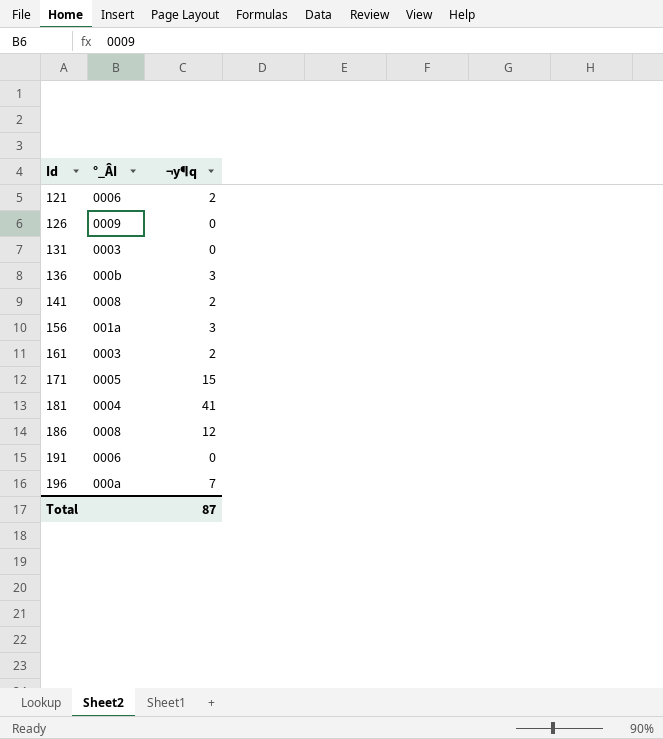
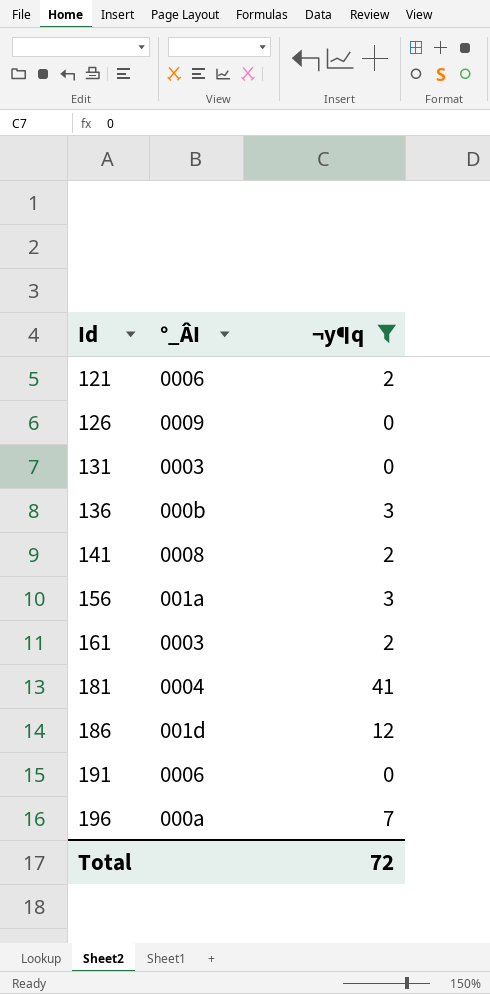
filter: none -> ¬y¶q != 15
186 | °_ÂI: 0008 -> 001d
Total | ¬y¶q: 87 -> 72

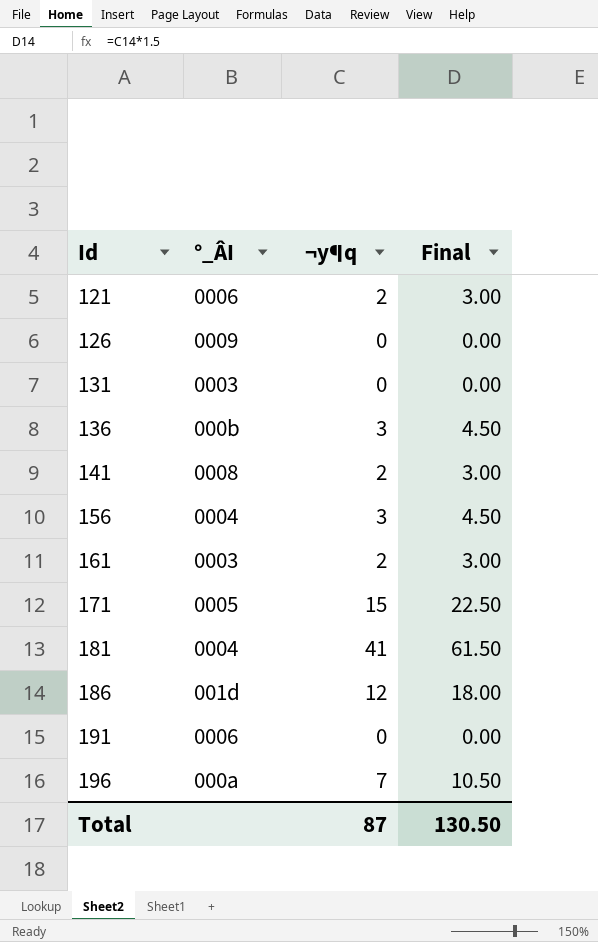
filter: ¬y¶q != 15 -> none
column Final | formula: none -> [¬y¶q] * 1.5
156 | °_ÂI: 001a -> 0004
Total | ¬y¶q: 72 -> 87

